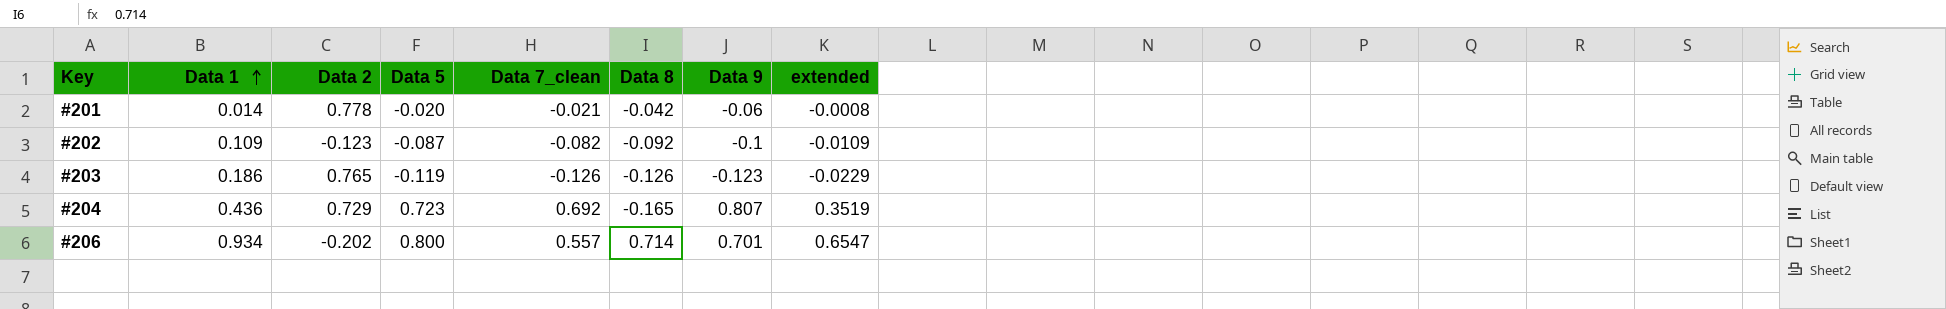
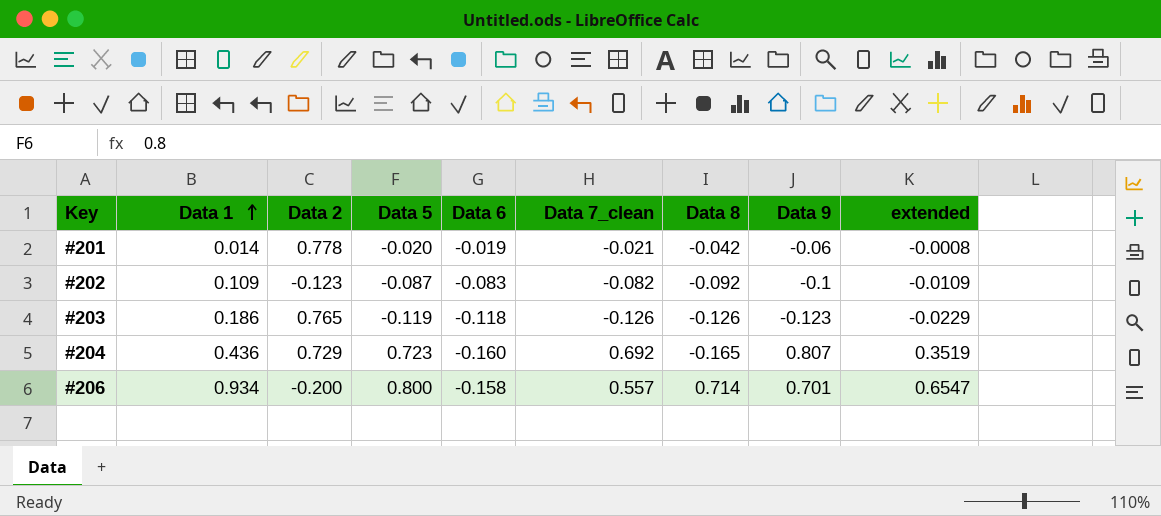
column Data 6 | position: none -> 5
#206 | Data 2: -0.202 -> -0.200

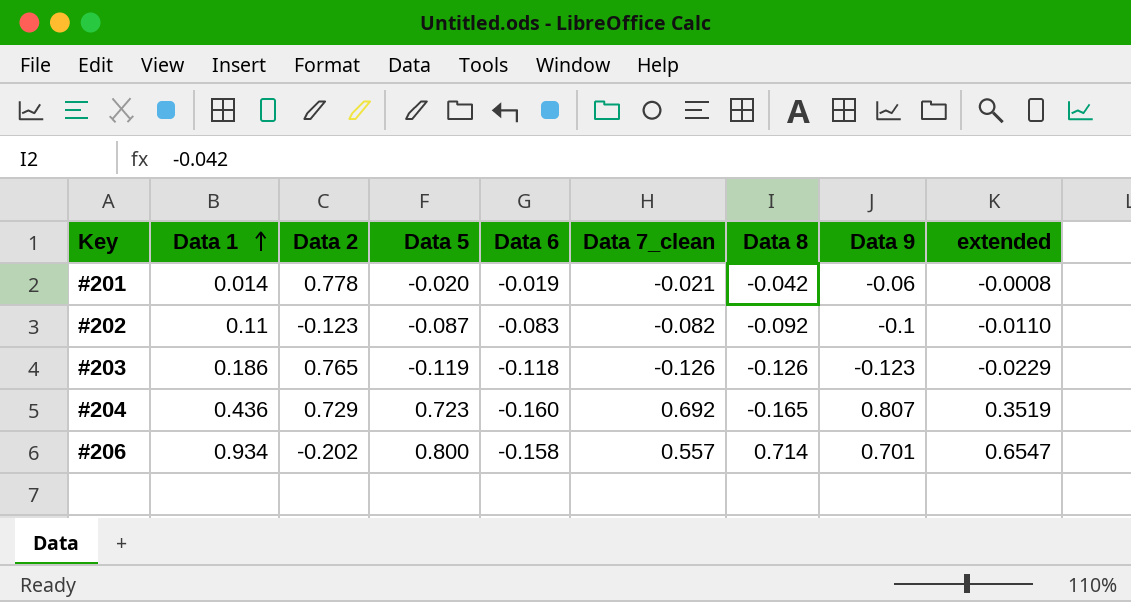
#202 | Data 1: 0.109 -> 0.11
#202 | extended: -0.0109 -> -0.0110
#206 | Data 2: -0.200 -> -0.202

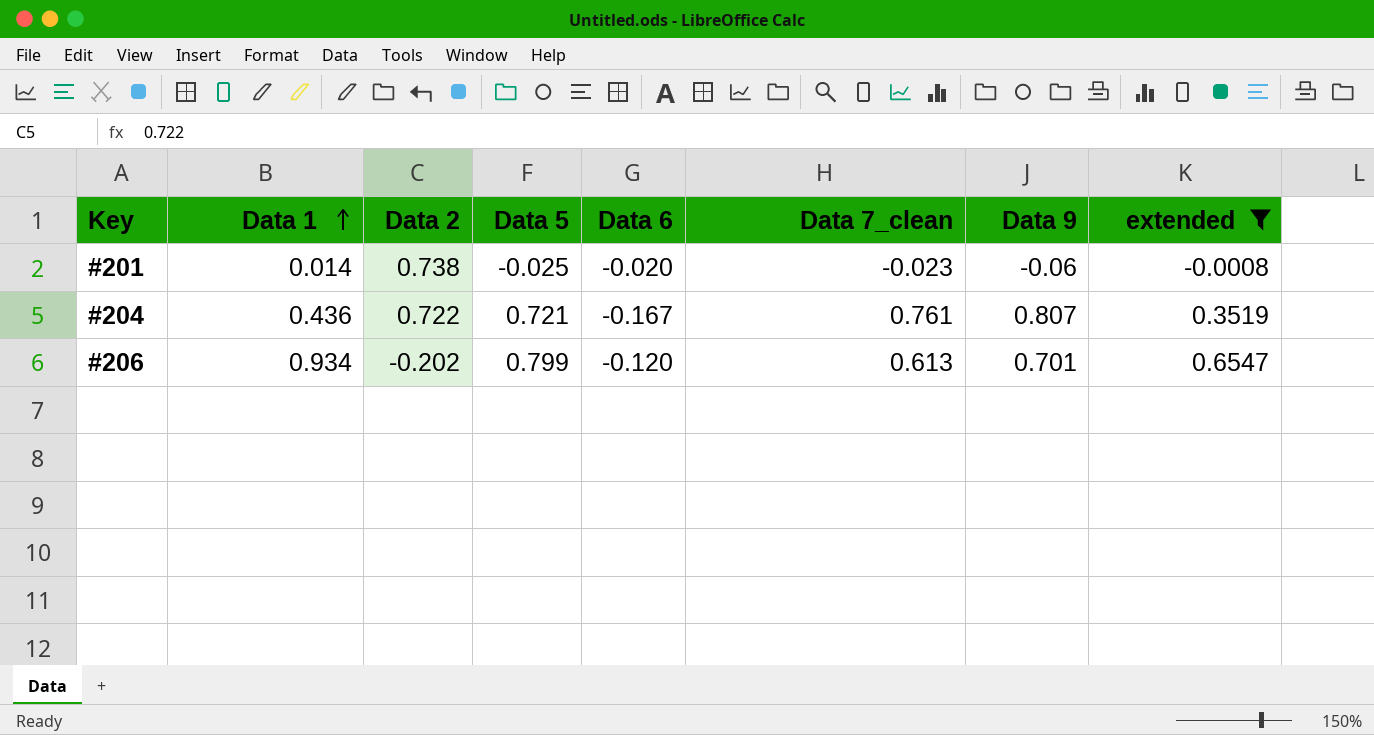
filter: none -> extended >= -0.0008
column Data 8 | position: 7 -> none
#201 | Data 2: 0.778 -> 0.738
#201 | Data 5: -0.020 -> -0.025
#201 | Data 6: -0.019 -> -0.020
#201 | Data 7_clean: -0.021 -> -0.023
#204 | Data 2: 0.729 -> 0.722
#204 | Data 5: 0.723 -> 0.721
#204 | Data 6: -0.160 -> -0.167
#204 | Data 7_clean: 0.692 -> 0.761
#206 | Data 5: 0.800 -> 0.799
#206 | Data 6: -0.158 -> -0.120
#206 | Data 7_clean: 0.557 -> 0.613

